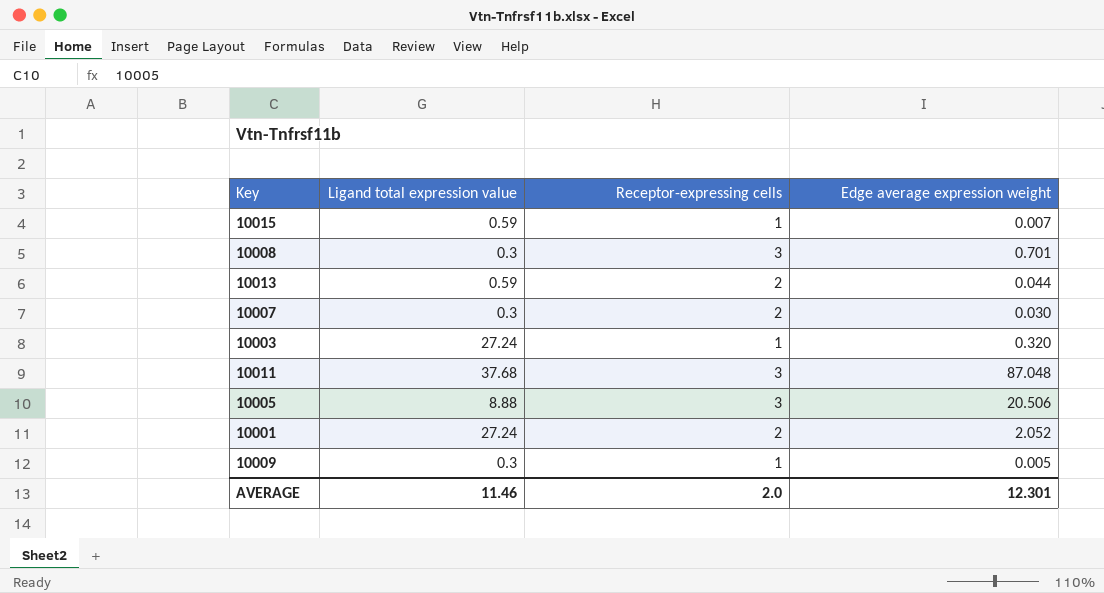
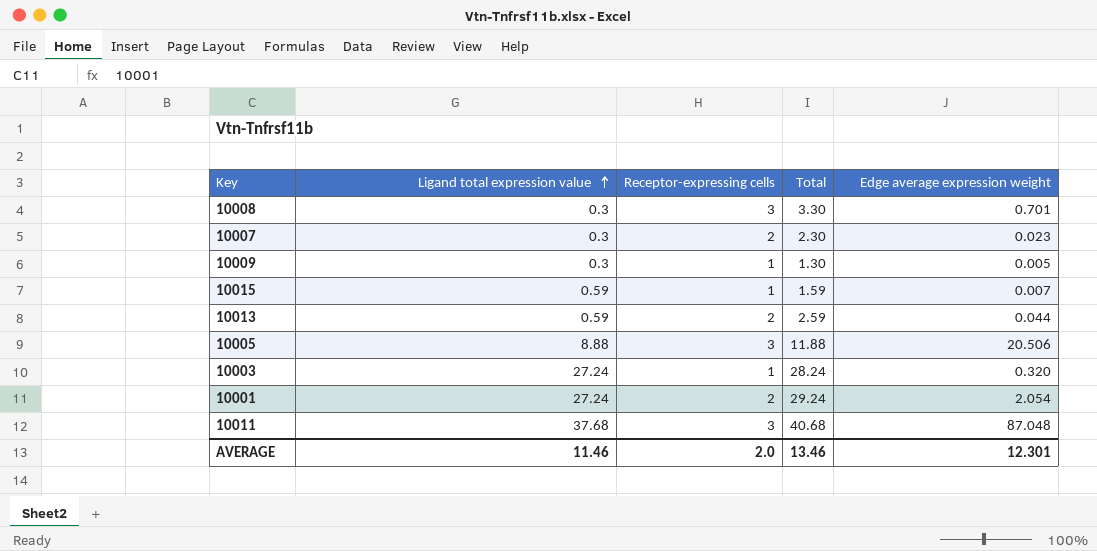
row order: none -> Ligand total expression value ascending
column Total | formula: none -> [Ligand total expression value] + [Receptor-expressing cells]
10007 | Edge average expression weight: 0.030 -> 0.023
10001 | Edge average expression weight: 2.052 -> 2.054

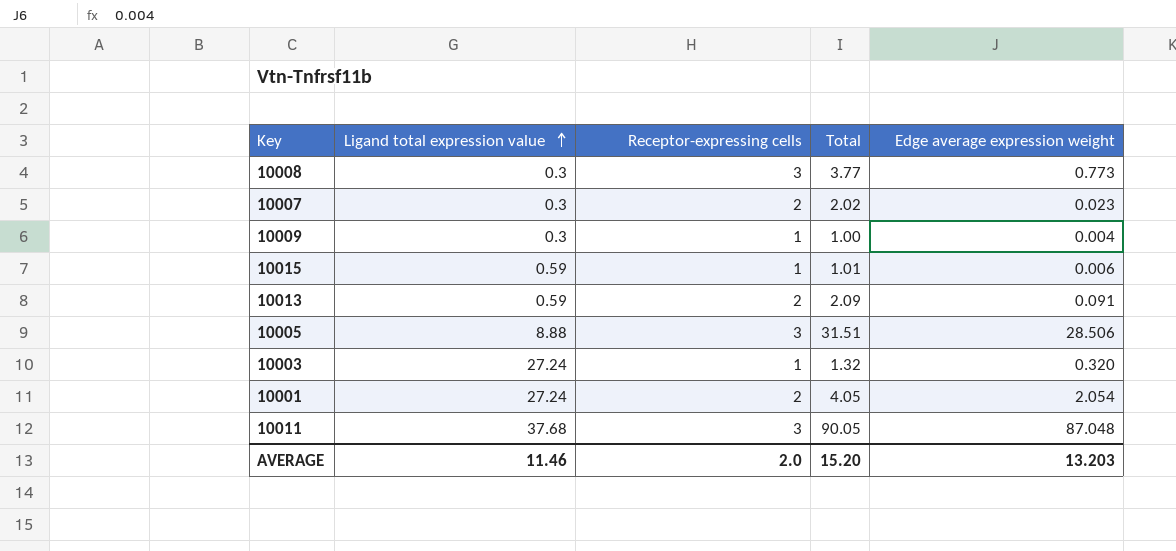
column Total | formula: [Ligand total expression value] + [Receptor-expressing cells] -> [Receptor-expressing cells] + [Edge average expression weight]
10008 | Edge average expression weight: 0.701 -> 0.773
10009 | Edge average expression weight: 0.005 -> 0.004
10015 | Edge average expression weight: 0.007 -> 0.006
10013 | Edge average expression weight: 0.044 -> 0.091
10005 | Edge average expression weight: 20.506 -> 28.506
AVERAGE | Total: 13.46 -> 15.20
AVERAGE | Edge average expression weight: 12.301 -> 13.203

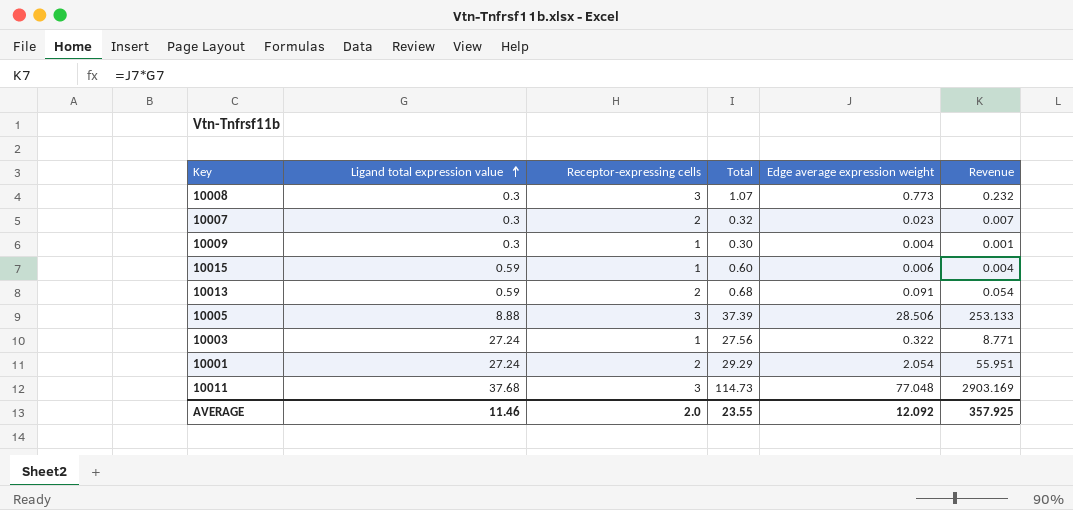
column Total | formula: [Receptor-expressing cells] + [Edge average expression weight] -> [Ligand total expression value] + [Edge average expression weight]
column Revenue | formula: none -> [Ligand total expression value] * [Edge average expression weight]
10003 | Edge average expression weight: 0.320 -> 0.322
10011 | Edge average expression weight: 87.048 -> 77.048
AVERAGE | Total: 15.20 -> 23.55
AVERAGE | Edge average expression weight: 13.203 -> 12.092

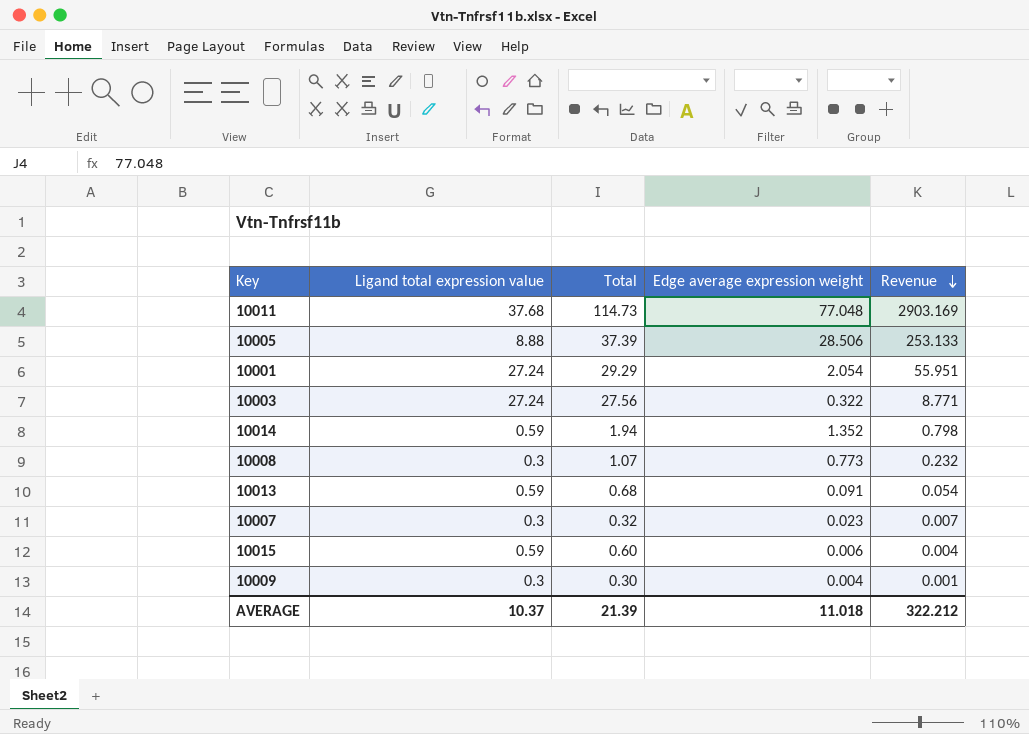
row order: Ligand total expression value ascending -> Revenue descending
column Receptor-expressing cells | position: 3 -> none
row 10014: none -> 0.59 | 1.94 | 1.352 | 0.798
AVERAGE | Ligand total expression value: 11.46 -> 10.37
AVERAGE | Total: 23.55 -> 21.39
AVERAGE | Edge average expression weight: 12.092 -> 11.018
AVERAGE | Revenue: 357.925 -> 322.212

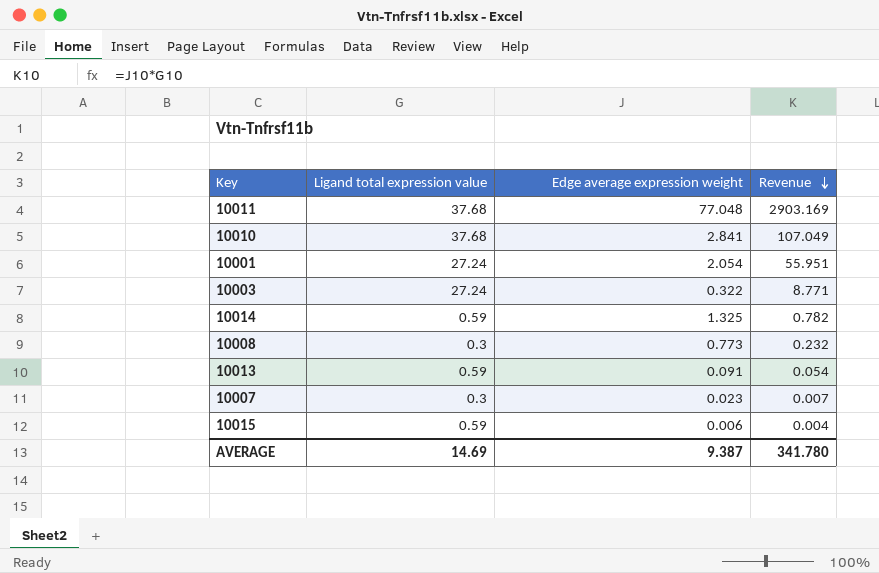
column Total | formula: [Ligand total expression value] + [Edge average expression weight] -> none
row 10005: 8.88 | 37.39 | 28.506 | 253.133 -> none
row 10009: 0.3 | 0.30 | 0.004 | 0.001 -> none
row 10010: none -> 37.68 | 2.841 | 107.049
10014 | Edge average expression weight: 1.352 -> 1.325
10014 | Revenue: 0.798 -> 0.782
AVERAGE | Ligand total expression value: 10.37 -> 14.69
AVERAGE | Edge average expression weight: 11.018 -> 9.387
AVERAGE | Revenue: 322.212 -> 341.780

